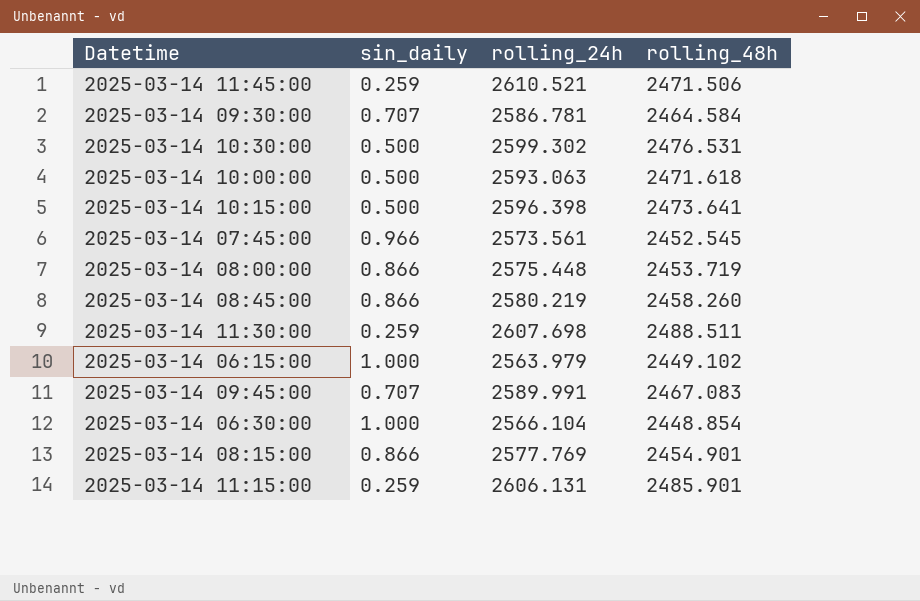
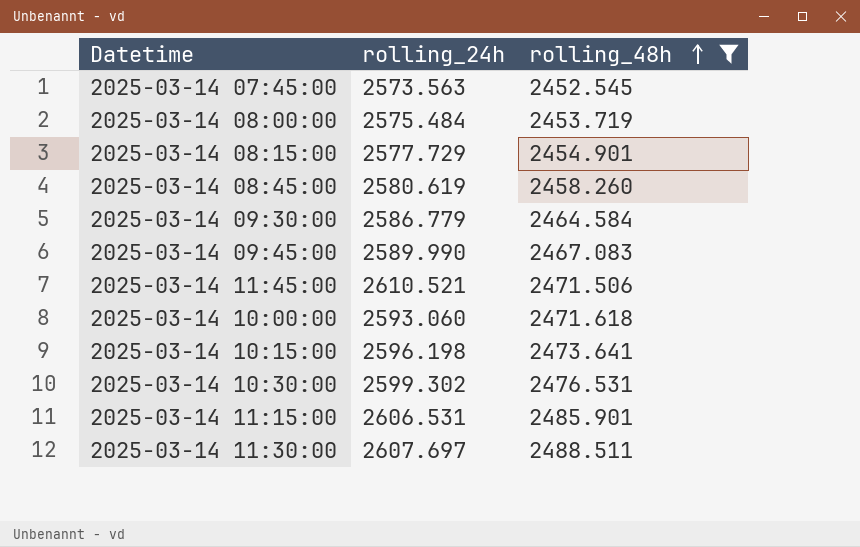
filter: none -> rolling_48h >= 2452.545
row order: none -> rolling_48h ascending
column sin_daily | position: 2 -> none
2025-03-14 07:45:00 | rolling_24h: 2573.561 -> 2573.563
2025-03-14 08:00:00 | rolling_24h: 2575.448 -> 2575.484
2025-03-14 08:15:00 | rolling_24h: 2577.769 -> 2577.729
2025-03-14 08:45:00 | rolling_24h: 2580.219 -> 2580.619
2025-03-14 09:30:00 | rolling_24h: 2586.781 -> 2586.779
2025-03-14 09:45:00 | rolling_24h: 2589.991 -> 2589.990
2025-03-14 10:00:00 | rolling_24h: 2593.063 -> 2593.060
2025-03-14 10:15:00 | rolling_24h: 2596.398 -> 2596.198
2025-03-14 11:15:00 | rolling_24h: 2606.131 -> 2606.531
2025-03-14 11:30:00 | rolling_24h: 2607.698 -> 2607.697

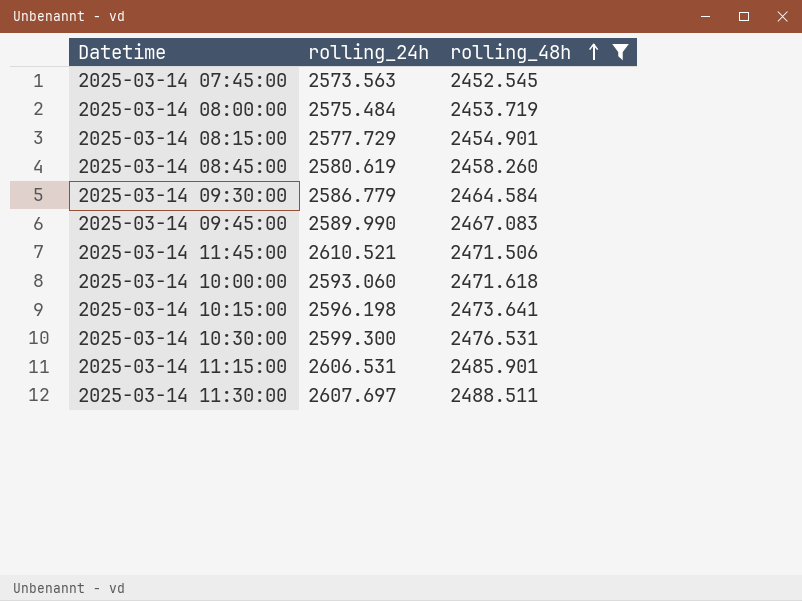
2025-03-14 10:30:00 | rolling_24h: 2599.302 -> 2599.300

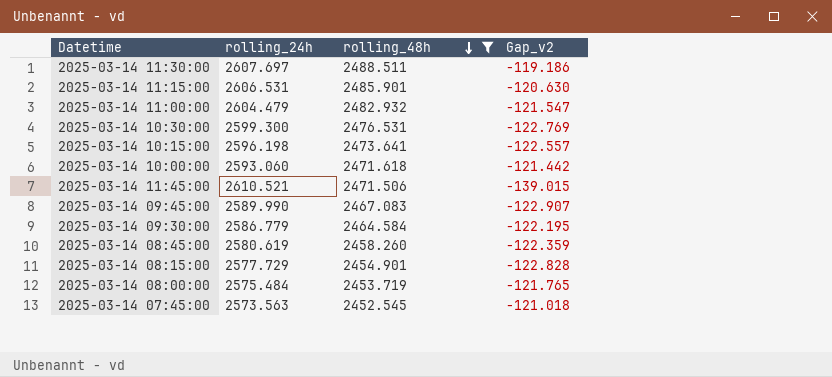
row order: rolling_48h ascending -> rolling_48h descending
column Gap_v2 | formula: none -> [rolling_48h] - [rolling_24h]
row 2025-03-14 11:00:00: none -> 2604.479 | 2482.932 | -121.547

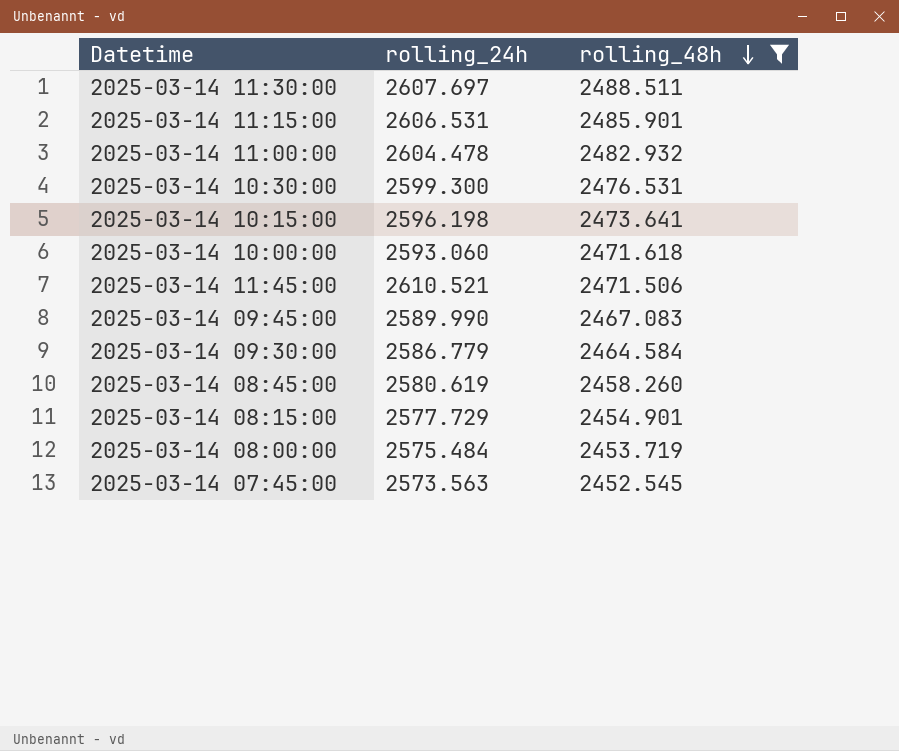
column Gap_v2 | formula: [rolling_48h] - [rolling_24h] -> none
2025-03-14 11:00:00 | rolling_24h: 2604.479 -> 2604.478

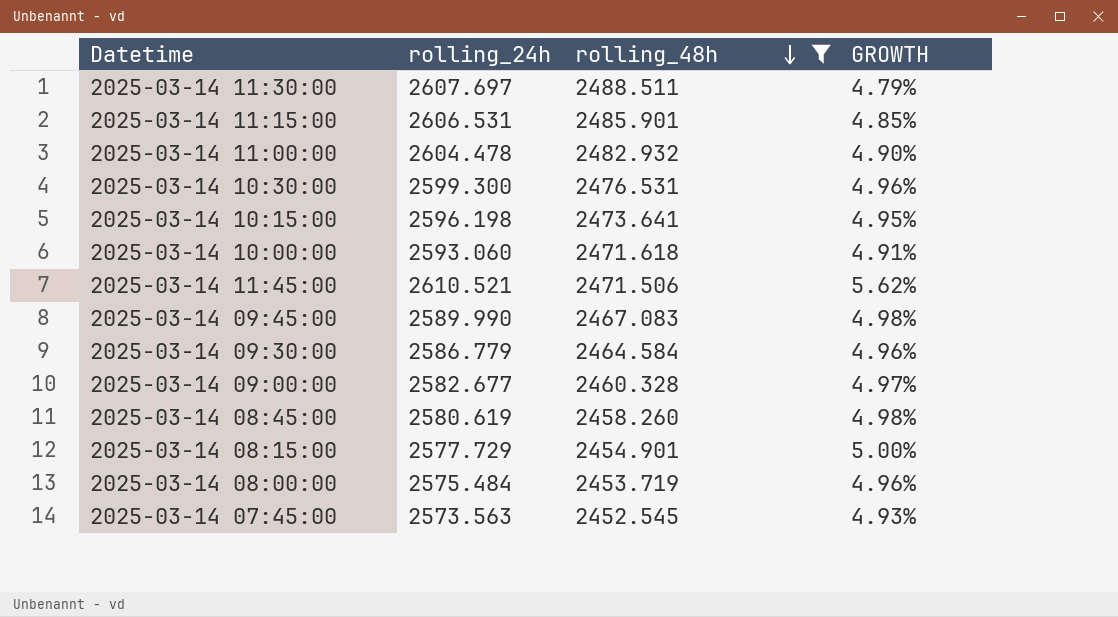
column GROWTH | formula: none -> ([rolling_24h] - [rolling_48h]) / [rolling_48h]
row 2025-03-14 09:00:00: none -> 2582.677 | 2460.328 | 4.97%

